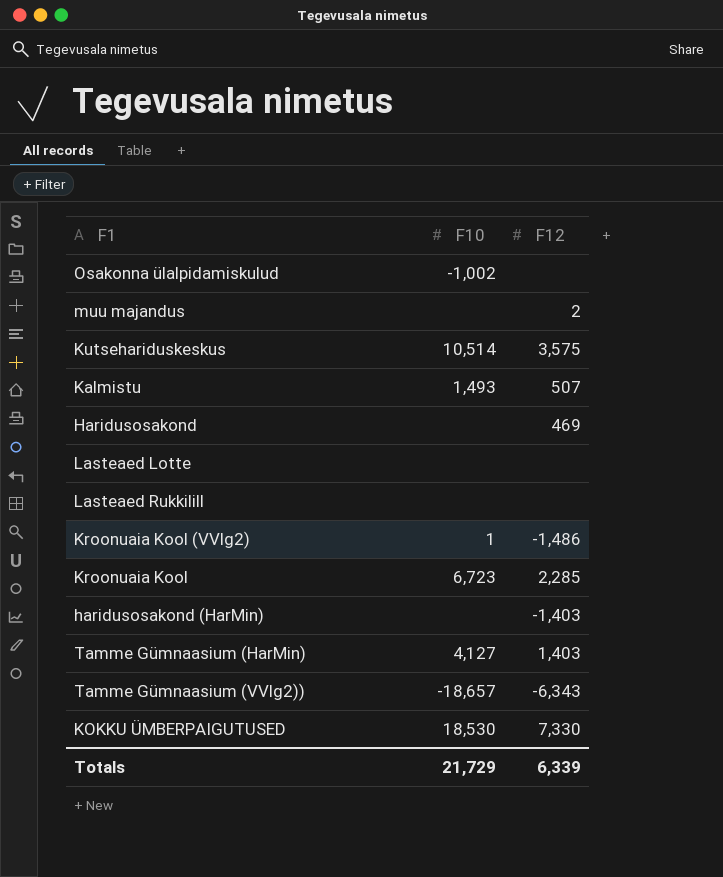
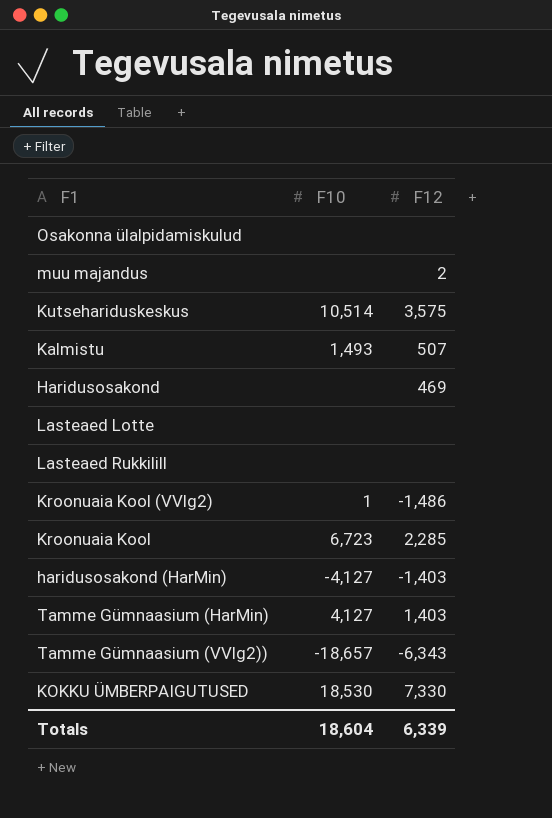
Osakonna ülalpidamiskulud | F10: -1,002 -> none
haridusosakond (HarMin) | F10: none -> -4,127
Totals | F10: 21,729 -> 18,604

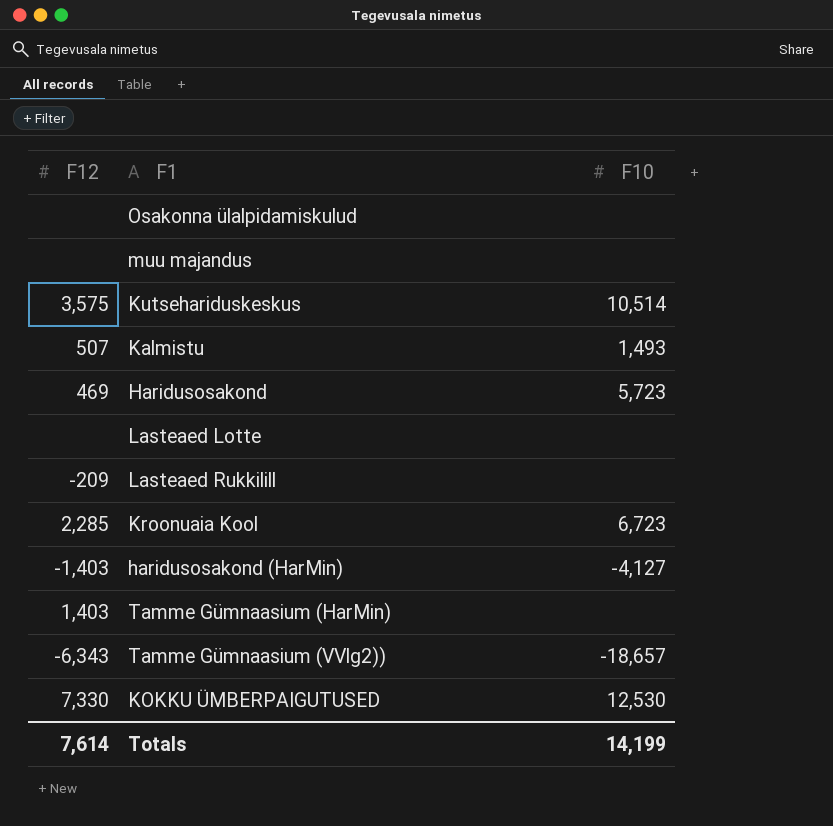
column F12 | position: 3 -> 1
row Kroonuaia Kool (VVlg2): 1 | -1,486 -> none
muu majandus | F12: 2 -> none
Haridusosakond | F10: none -> 5,723
Lasteaed Rukkilill | F12: none -> -209
Tamme Gümnaasium (HarMin) | F10: 4,127 -> none
KOKKU ÜMBERPAIGUTUSED | F10: 18,530 -> 12,530
Totals | F12: 6,339 -> 7,614
Totals | F10: 18,604 -> 14,199

